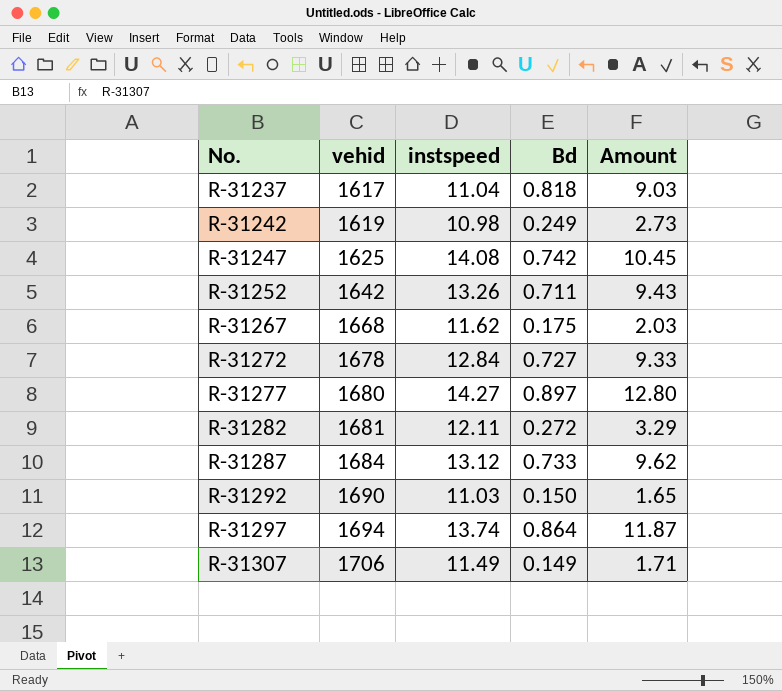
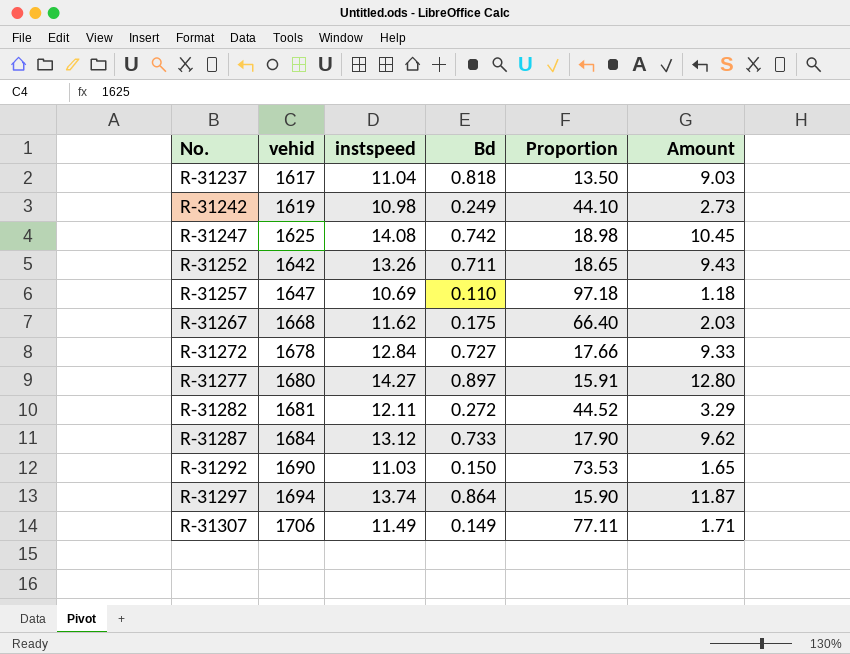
column Proportion | formula: none -> [instspeed] / [Bd]
row R-31257: none -> 1647 | 10.69 | 0.110 | 97.18 | 1.18

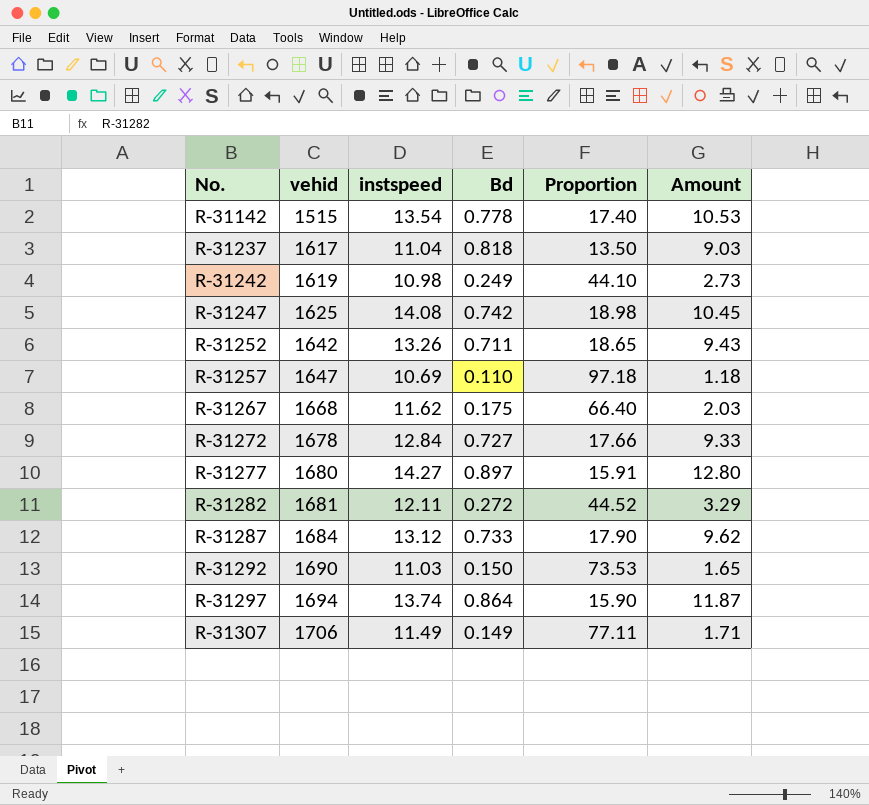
row R-31142: none -> 1515 | 13.54 | 0.778 | 17.40 | 10.53

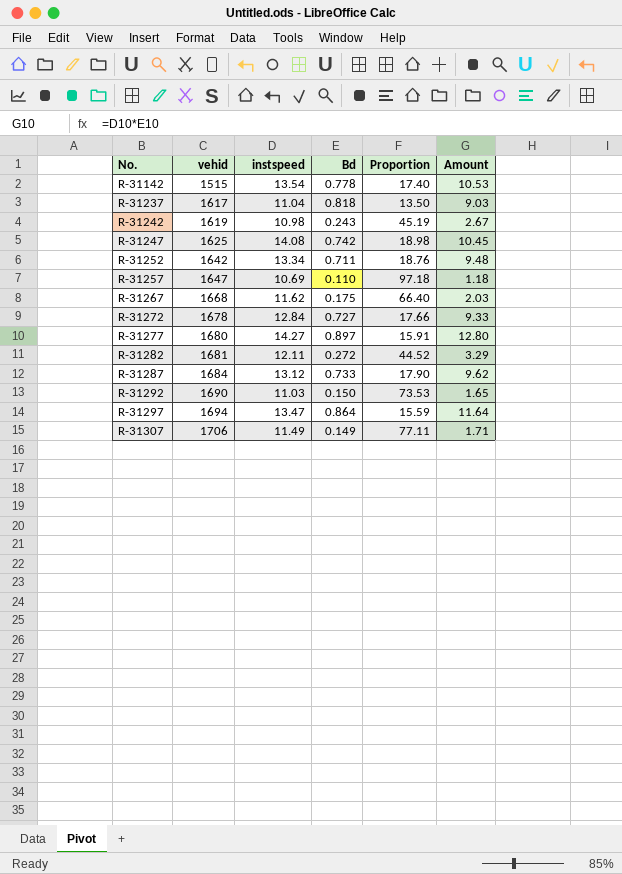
R-31242 | Bd: 0.249 -> 0.243
R-31242 | Proportion: 44.10 -> 45.19
R-31242 | Amount: 2.73 -> 2.67
R-31252 | instspeed: 13.26 -> 13.34
R-31252 | Proportion: 18.65 -> 18.76
R-31252 | Amount: 9.43 -> 9.48
R-31297 | instspeed: 13.74 -> 13.47
R-31297 | Proportion: 15.90 -> 15.59
R-31297 | Amount: 11.87 -> 11.64

